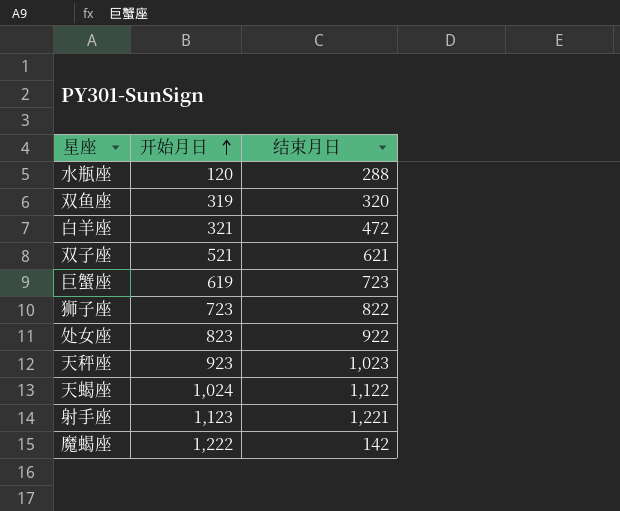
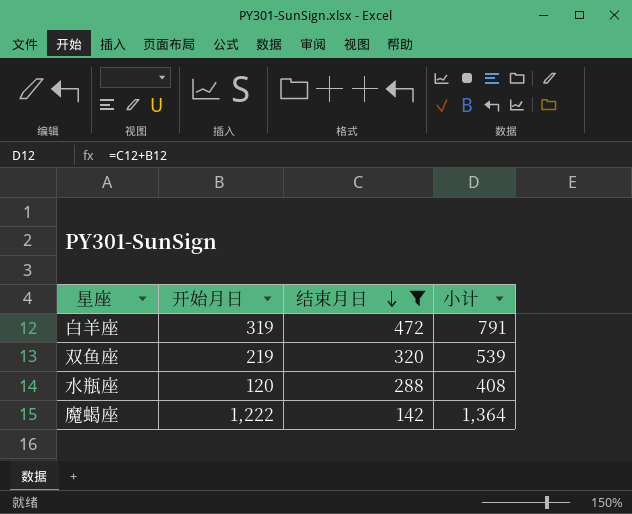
filter: none -> 结束月日 <= 472
row order: 开始月日 ascending -> 结束月日 descending
column 小计 | formula: none -> [开始月日] + [结束月日]
白羊座 | 开始月日: 321 -> 319
双鱼座 | 开始月日: 319 -> 219

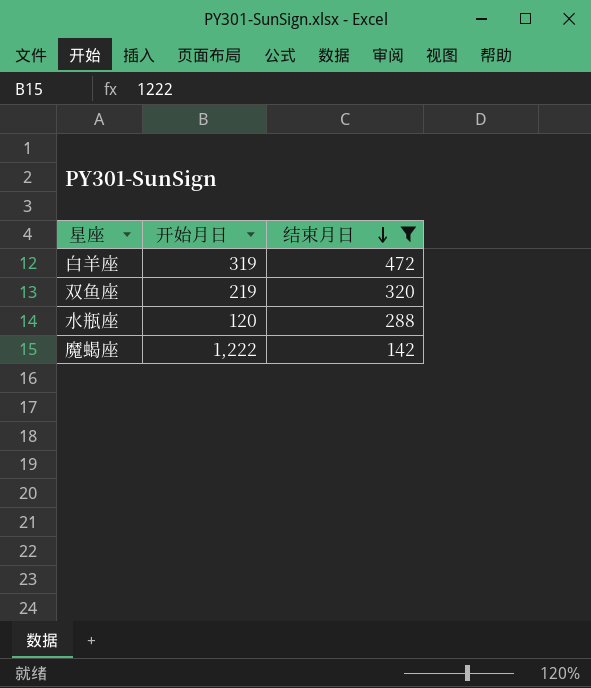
column 小计 | formula: [开始月日] + [结束月日] -> none

